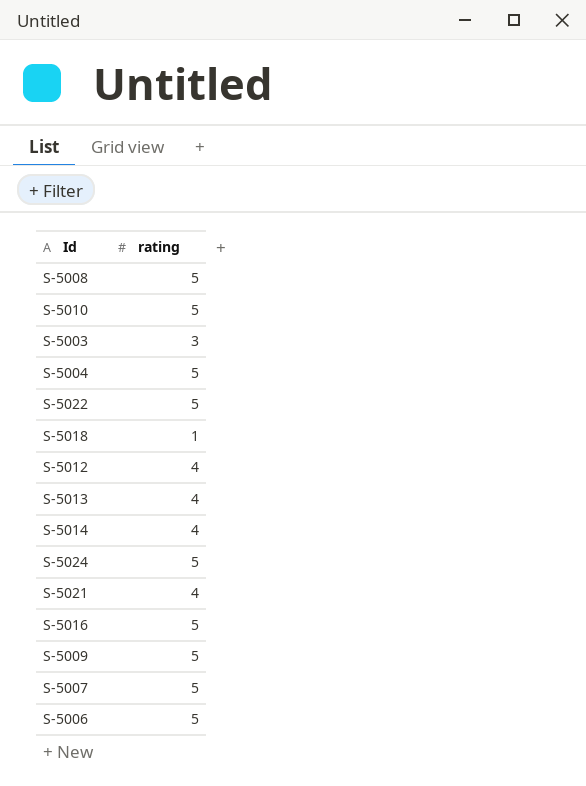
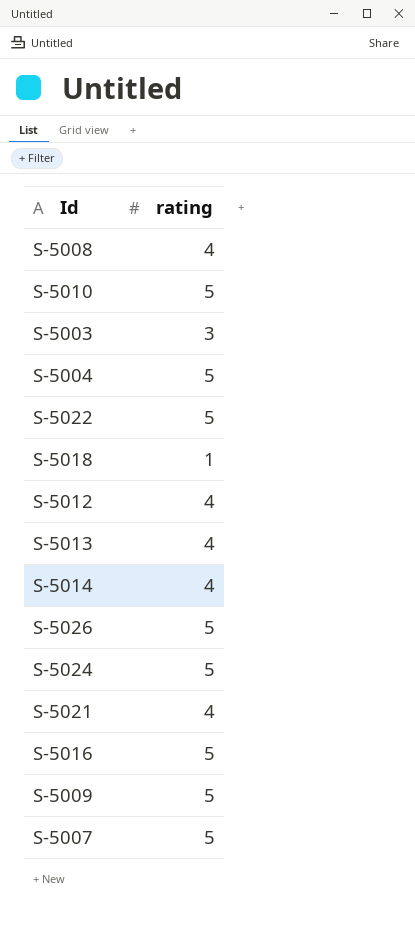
row S-5006: 5 -> none
S-5008 | rating: 5 -> 4
row S-5026: none -> 5

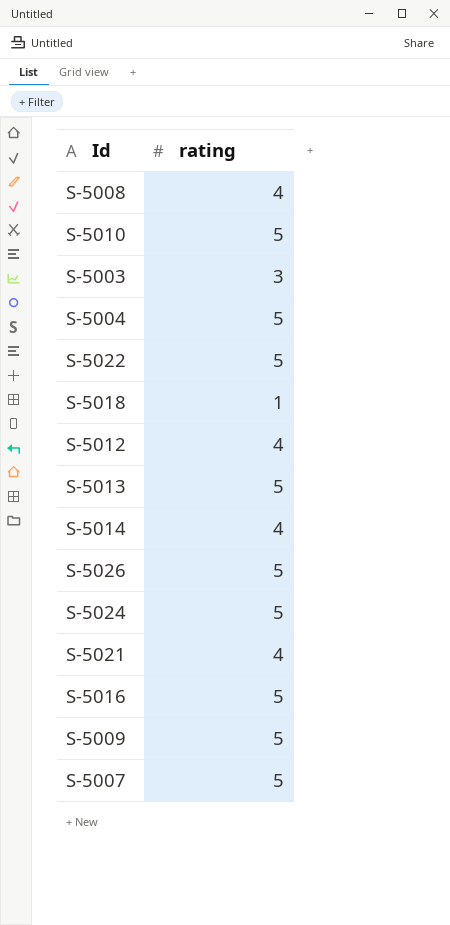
S-5013 | rating: 4 -> 5

